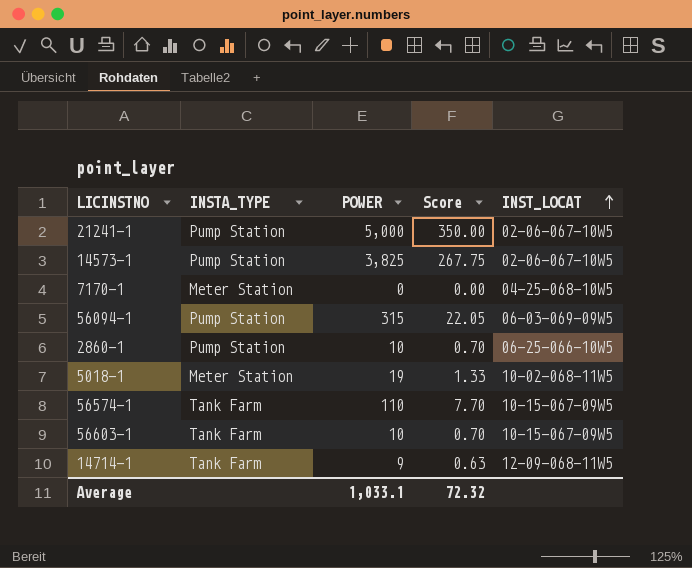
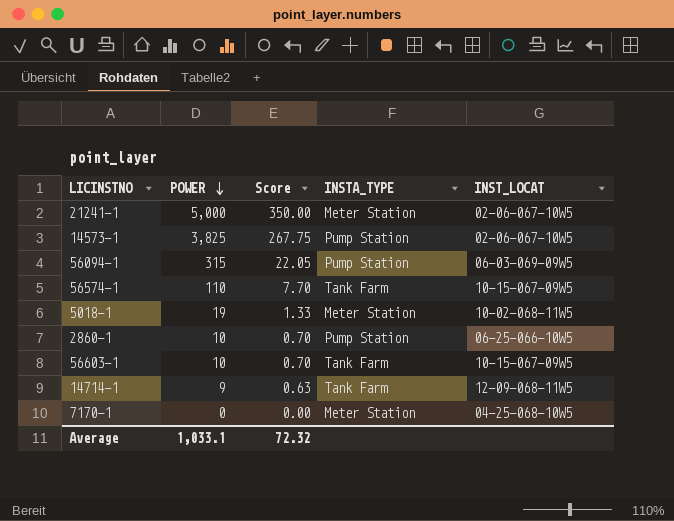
row order: INST_LOCAT ascending -> POWER descending
column INSTA_TYPE | position: 2 -> 4
21241-1 | INSTA_TYPE: Pump Station -> Meter Station

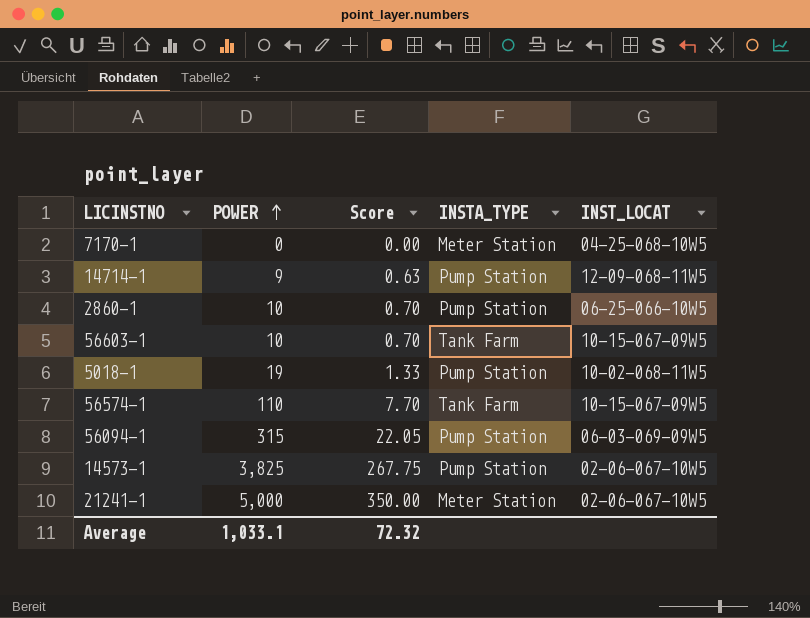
row order: POWER descending -> POWER ascending
14714-1 | INSTA_TYPE: Tank Farm -> Pump Station
5018-1 | INSTA_TYPE: Meter Station -> Pump Station

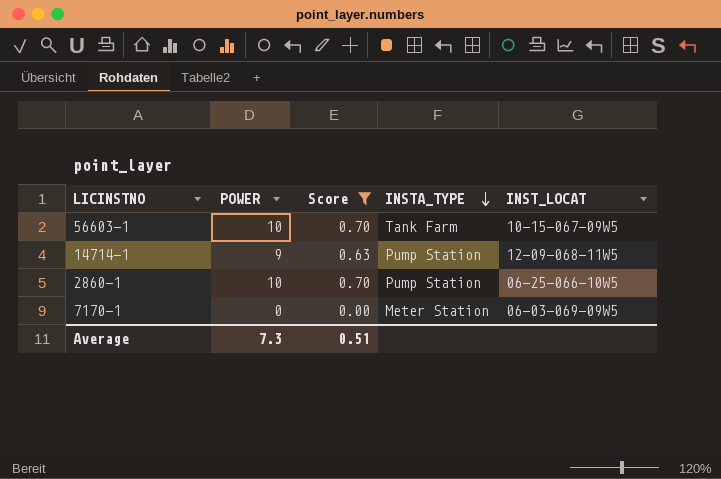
filter: none -> Score <= 0.70
row order: POWER ascending -> INSTA_TYPE descending
7170-1 | INST_LOCAT: 04-25-068-10W5 -> 06-03-069-09W5
Average | POWER: 1,033.1 -> 7.3
Average | Score: 72.32 -> 0.51

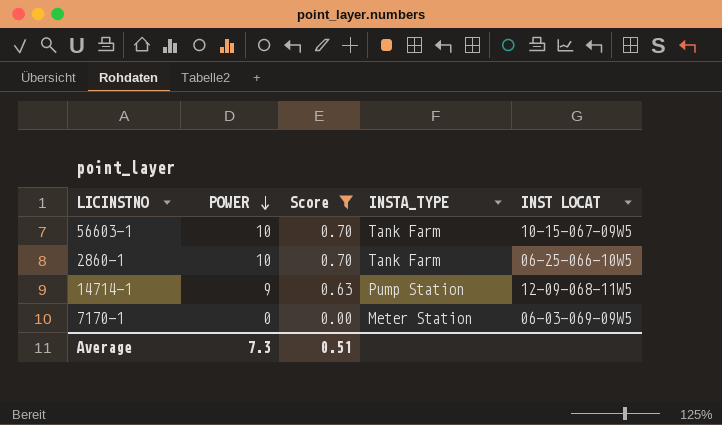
row order: INSTA_TYPE descending -> POWER descending
column name: INST_LOCAT -> INST LOCAT
2860-1 | INSTA_TYPE: Pump Station -> Tank Farm

